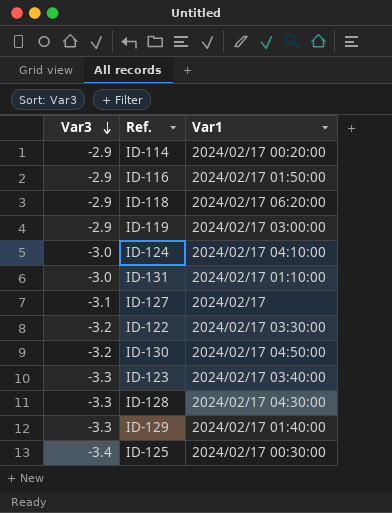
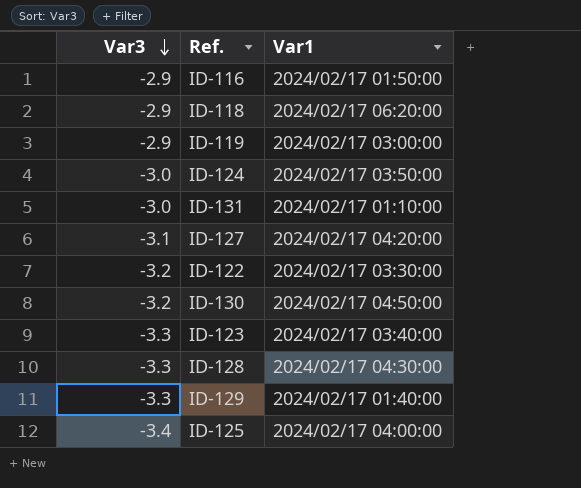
row ID-114: -2.9 | 2024/02/17 00:20:00 -> none
ID-124 | Var1: 2024/02/17 04:10:00 -> 2024/02/17 03:50:00
ID-127 | Var1: 2024/02/17 -> 2024/02/17 04:20:00
ID-125 | Var1: 2024/02/17 00:30:00 -> 2024/02/17 04:00:00

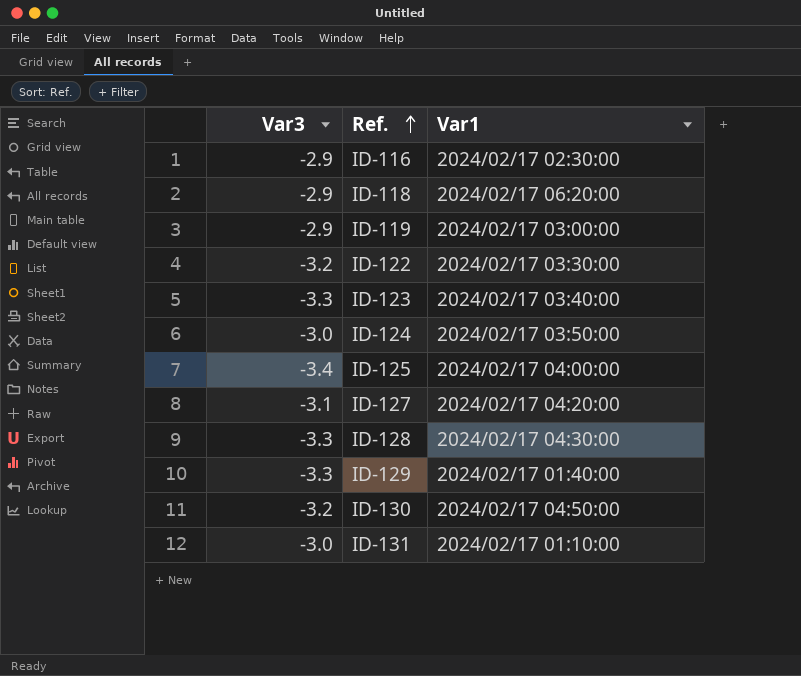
row order: Var3 descending -> Ref. ascending
ID-116 | Var1: 2024/02/17 01:50:00 -> 2024/02/17 02:30:00

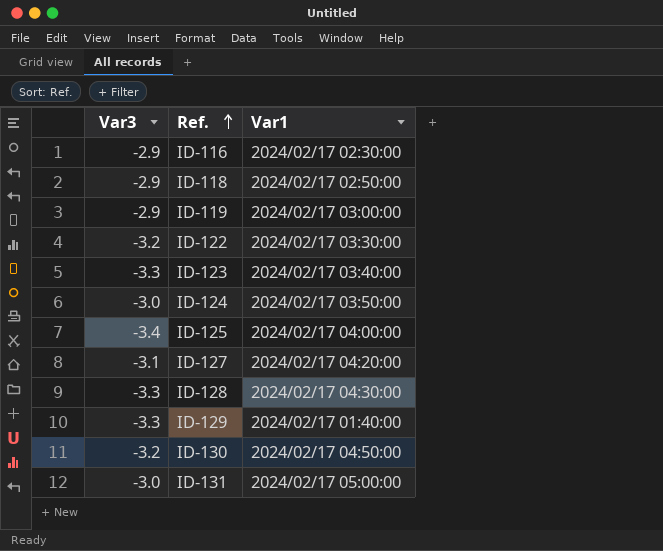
ID-118 | Var1: 2024/02/17 06:20:00 -> 2024/02/17 02:50:00
ID-131 | Var1: 2024/02/17 01:10:00 -> 2024/02/17 05:00:00

